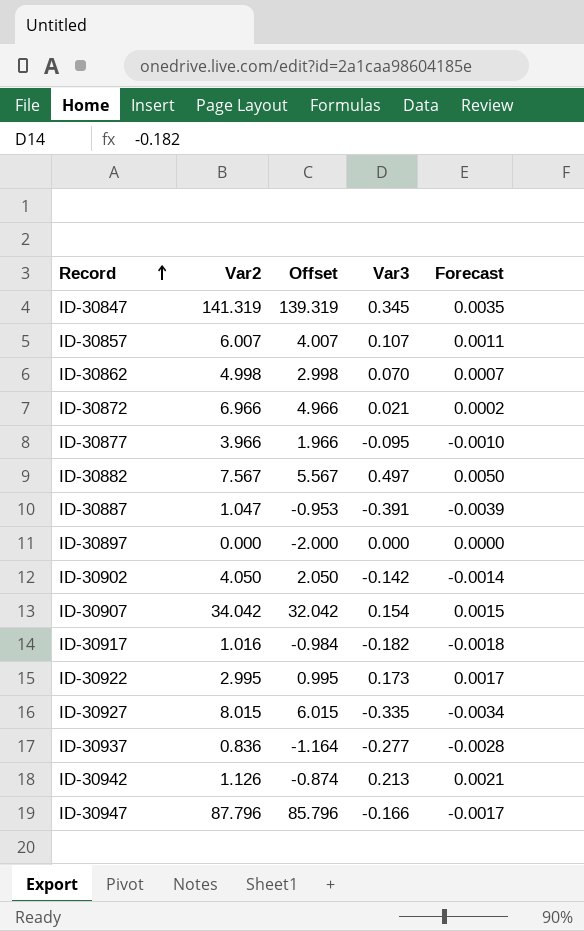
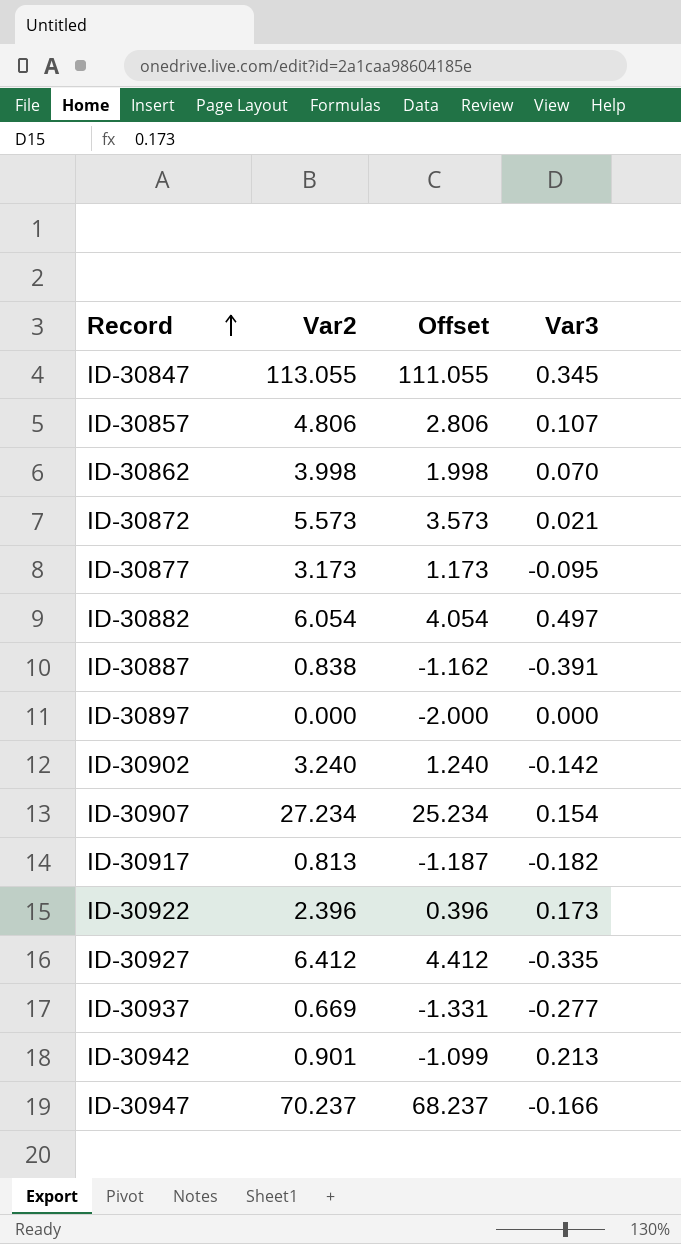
column Forecast | formula: [Var3] * 0.01 -> none
ID-30847 | Var2: 141.319 -> 113.055
ID-30847 | Offset: 139.319 -> 111.055
ID-30857 | Var2: 6.007 -> 4.806
ID-30857 | Offset: 4.007 -> 2.806
ID-30862 | Var2: 4.998 -> 3.998
ID-30862 | Offset: 2.998 -> 1.998
ID-30872 | Var2: 6.966 -> 5.573
ID-30872 | Offset: 4.966 -> 3.573
ID-30877 | Var2: 3.966 -> 3.173
ID-30877 | Offset: 1.966 -> 1.173
ID-30882 | Var2: 7.567 -> 6.054
ID-30882 | Offset: 5.567 -> 4.054
ID-30887 | Var2: 1.047 -> 0.838
ID-30887 | Offset: -0.953 -> -1.162
ID-30902 | Var2: 4.050 -> 3.240
ID-30902 | Offset: 2.050 -> 1.240
ID-30907 | Var2: 34.042 -> 27.234
ID-30907 | Offset: 32.042 -> 25.234
ID-30917 | Var2: 1.016 -> 0.813
ID-30917 | Offset: -0.984 -> -1.187
ID-30922 | Var2: 2.995 -> 2.396
ID-30922 | Offset: 0.995 -> 0.396
ID-30927 | Var2: 8.015 -> 6.412
ID-30927 | Offset: 6.015 -> 4.412
ID-30937 | Var2: 0.836 -> 0.669
ID-30937 | Offset: -1.164 -> -1.331
ID-30942 | Var2: 1.126 -> 0.901
ID-30942 | Offset: -0.874 -> -1.099
ID-30947 | Var2: 87.796 -> 70.237
ID-30947 | Offset: 85.796 -> 68.237

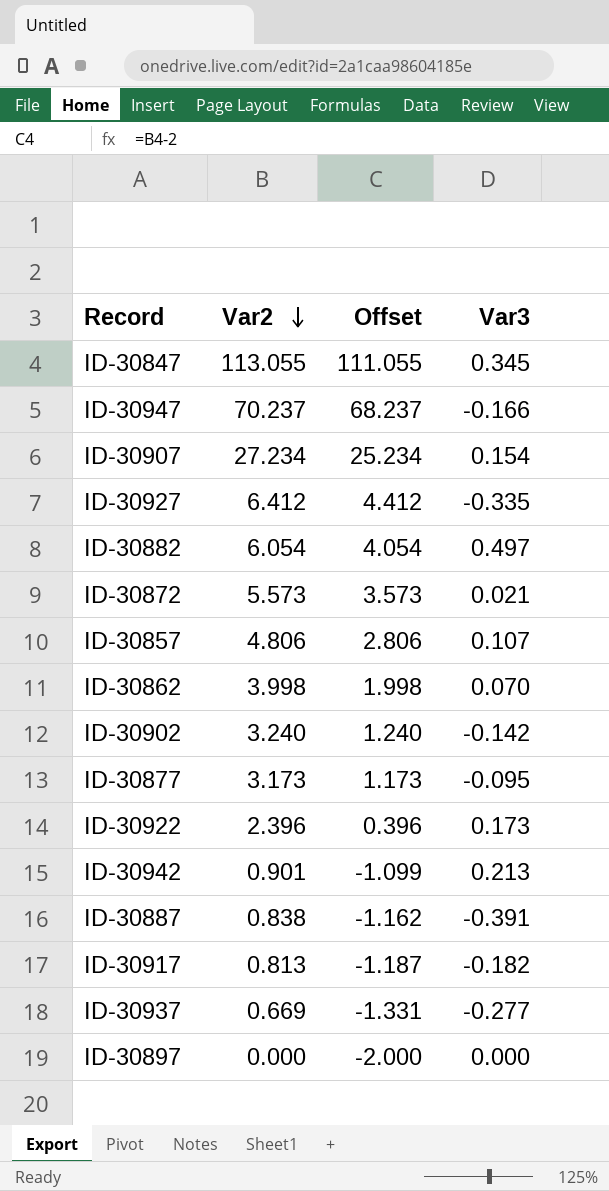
row order: Record ascending -> Var2 descending

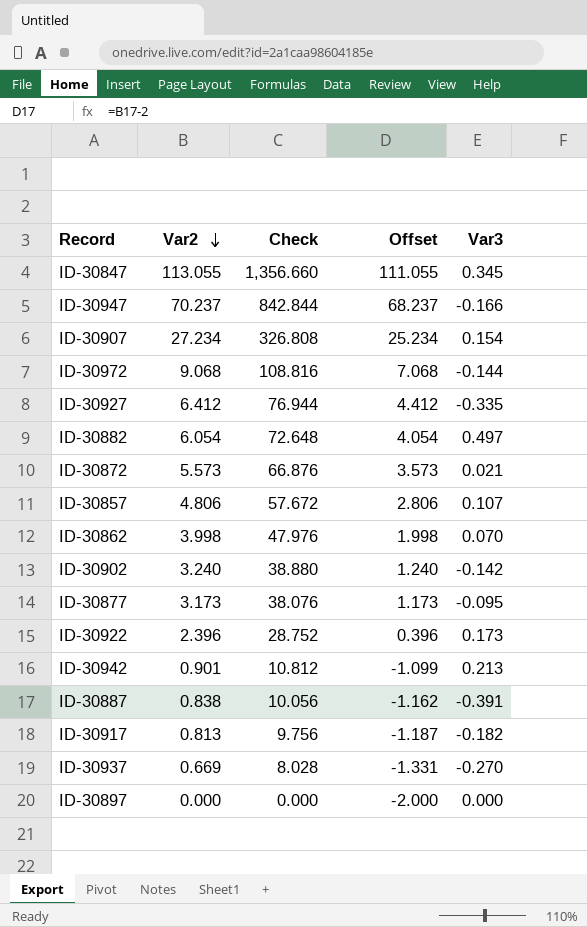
column Check | formula: none -> [Var2] * 12
row ID-30972: none -> 9.068 | 108.816 | 7.068 | -0.144
ID-30937 | Var3: -0.277 -> -0.270

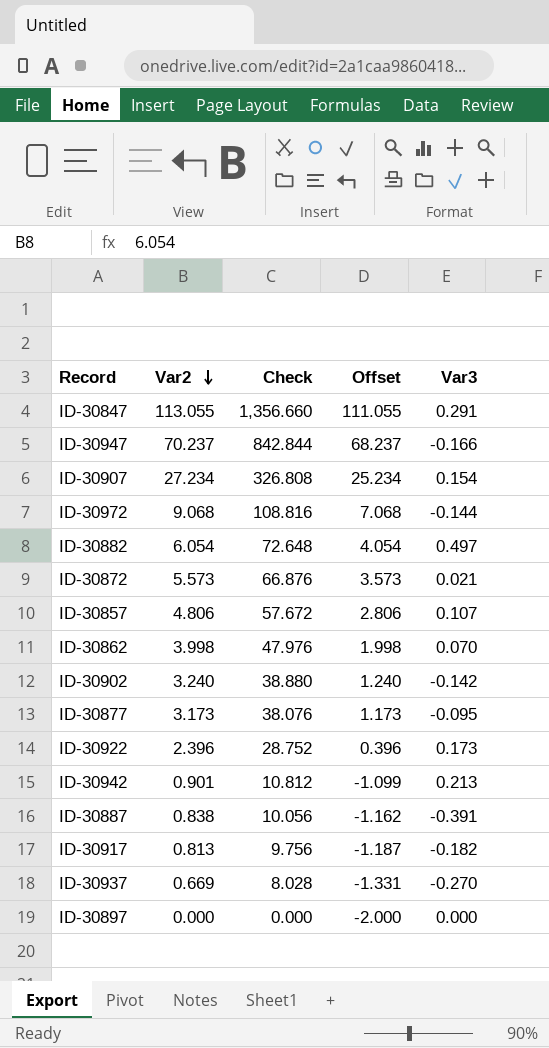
row ID-30927: 6.412 | 76.944 | 4.412 | -0.335 -> none
ID-30847 | Var3: 0.345 -> 0.291

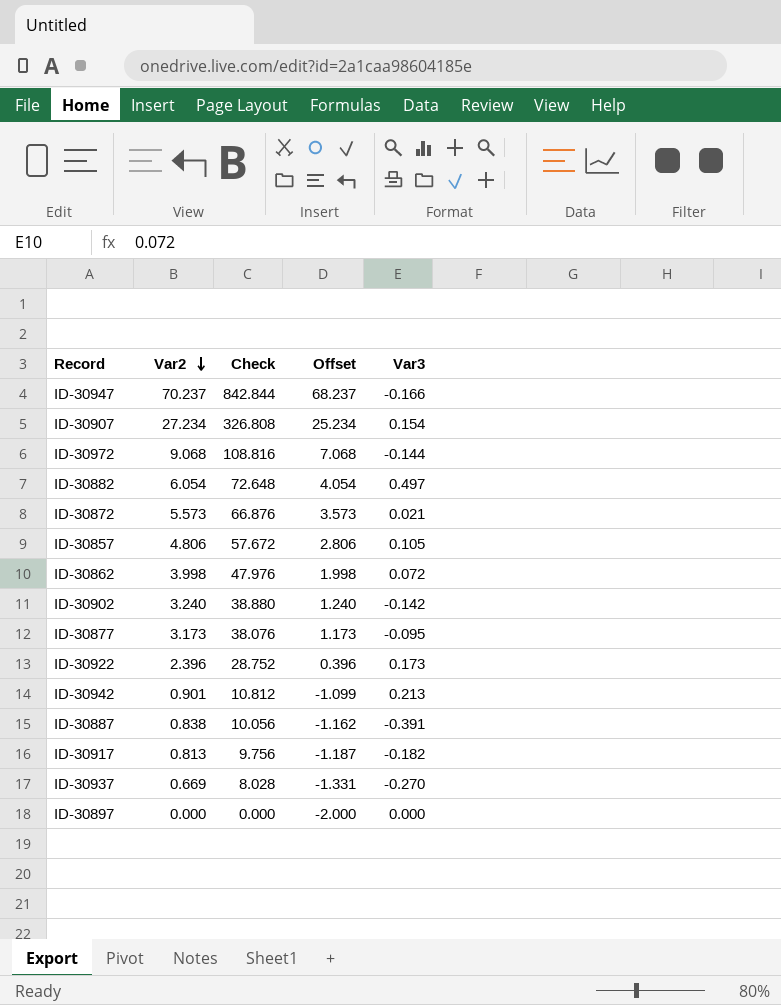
row ID-30847: 113.055 | 1,356.660 | 111.055 | 0.291 -> none
ID-30857 | Var3: 0.107 -> 0.105
ID-30862 | Var3: 0.070 -> 0.072

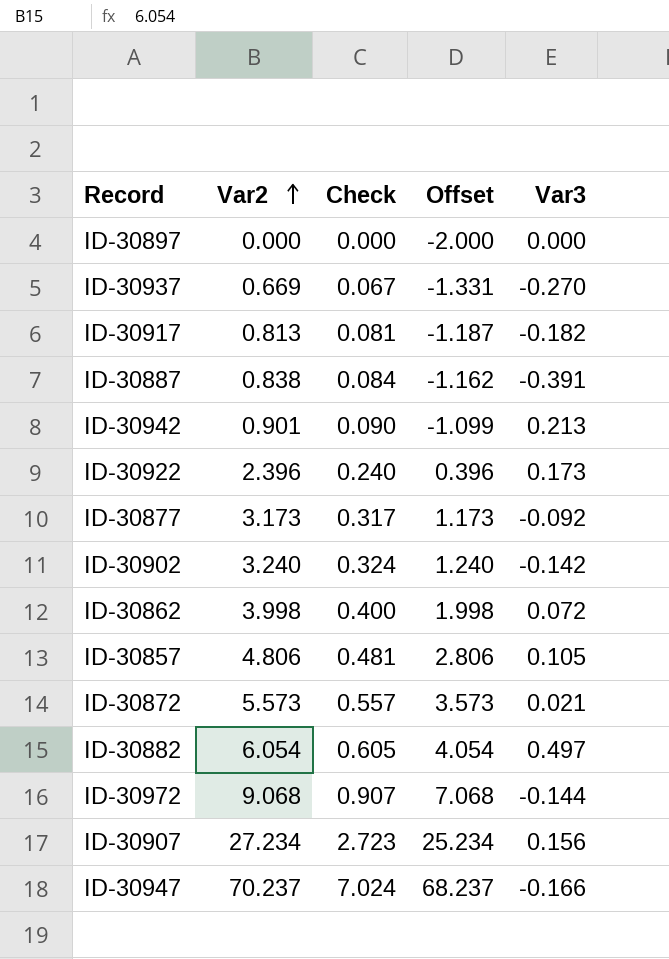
row order: Var2 descending -> Var2 ascending
column Check | formula: [Var2] * 12 -> [Var2] * 0.1
ID-30877 | Var3: -0.095 -> -0.092
ID-30907 | Var3: 0.154 -> 0.156

